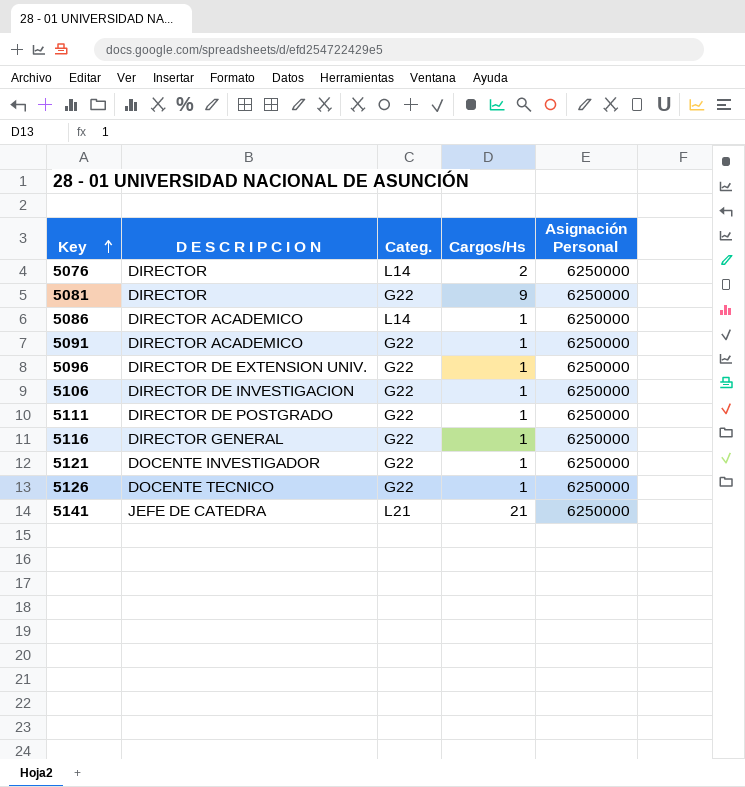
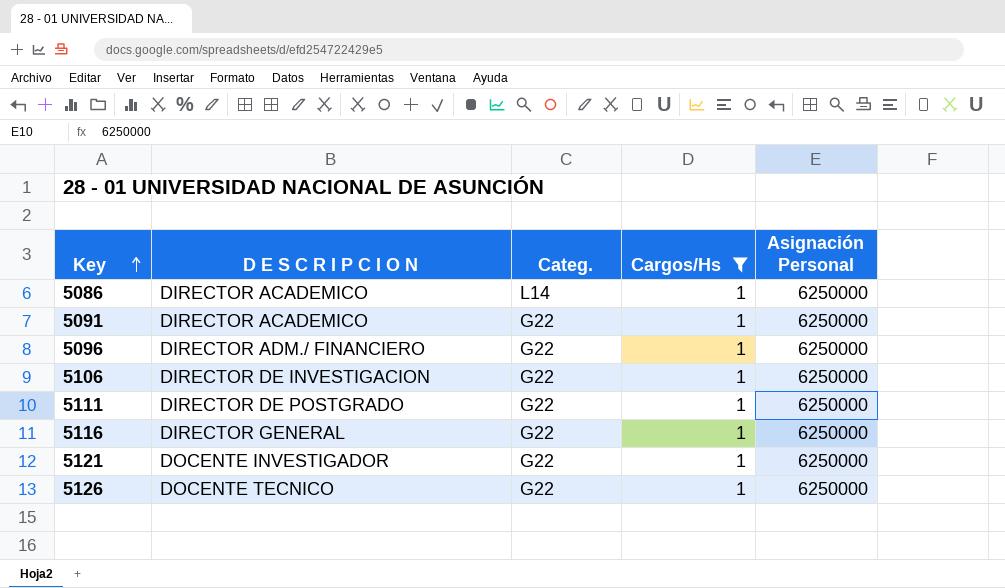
filter: none -> Cargos/Hs = 1
5096 | D E S C R I P C I O N: DIRECTOR DE EXTENSION UNIV. -> DIRECTOR ADM./ FINANCIERO

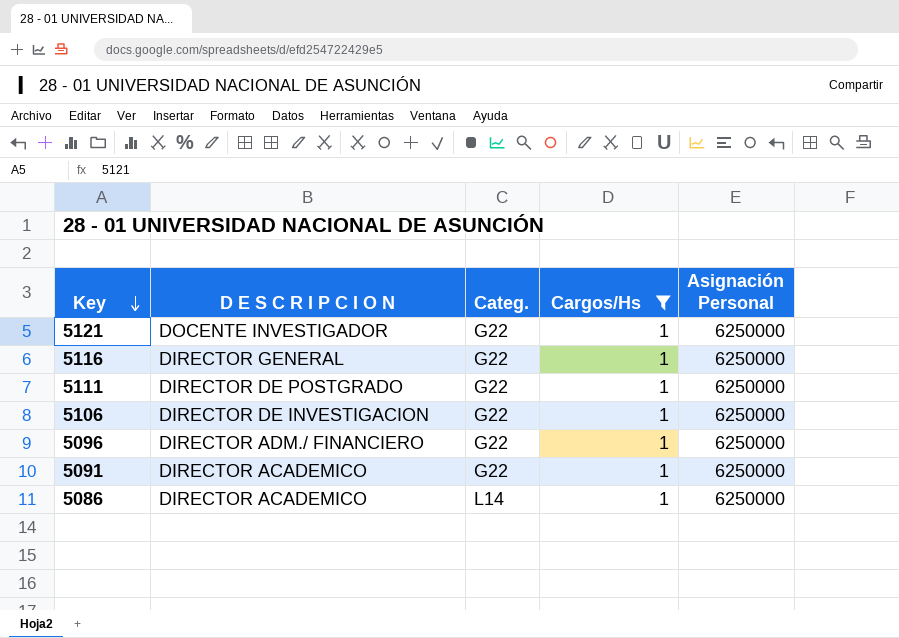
row order: Key ascending -> Key descending
row 5126: DOCENTE TECNICO | G22 | 1 | 6250000 -> none

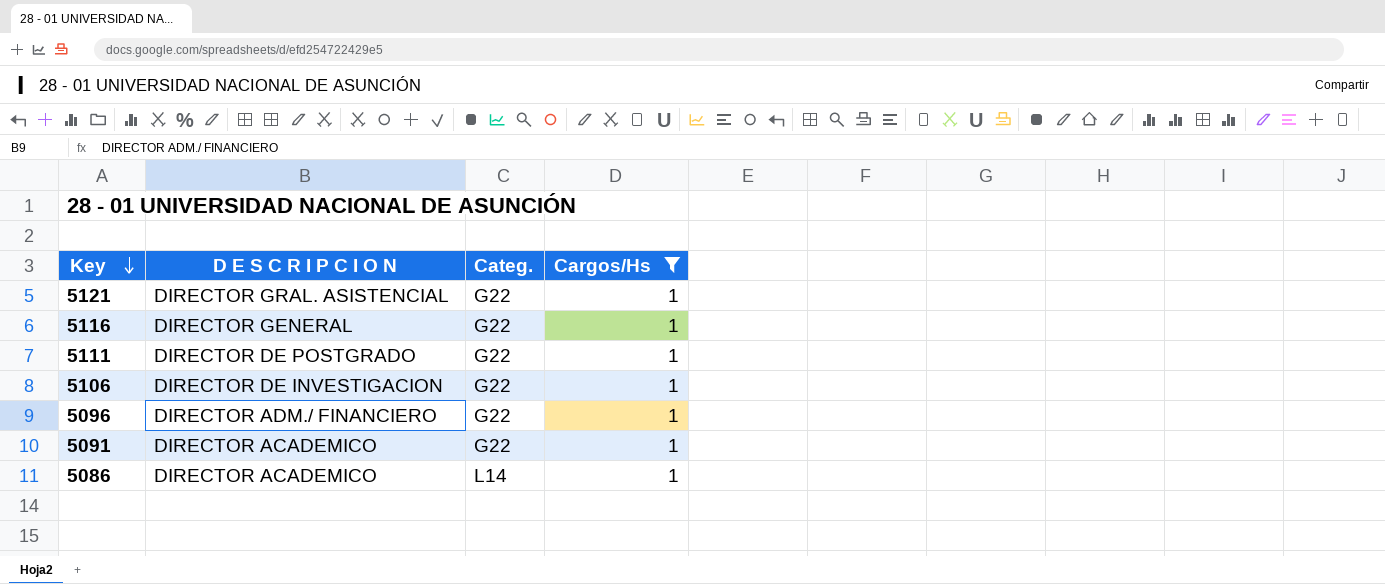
column Asignación Personal | position: 5 -> none
5121 | D E S C R I P C I O N: DOCENTE INVESTIGADOR -> DIRECTOR GRAL. ASISTENCIAL

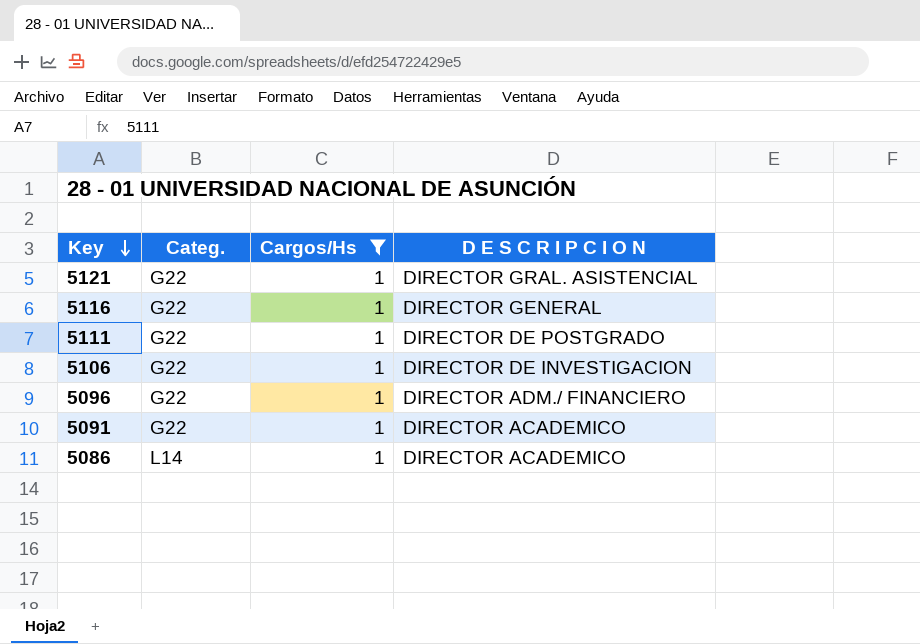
column D E S C R I P C I O N | position: 2 -> 4

